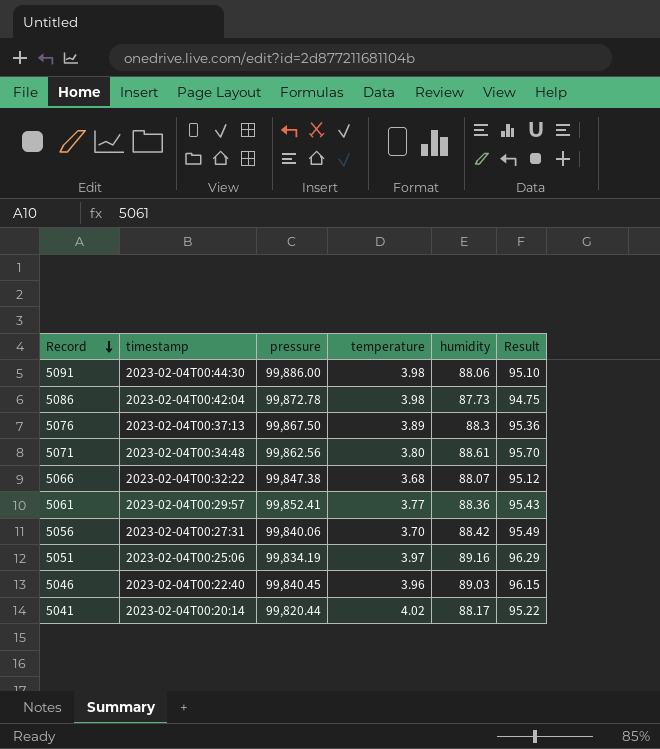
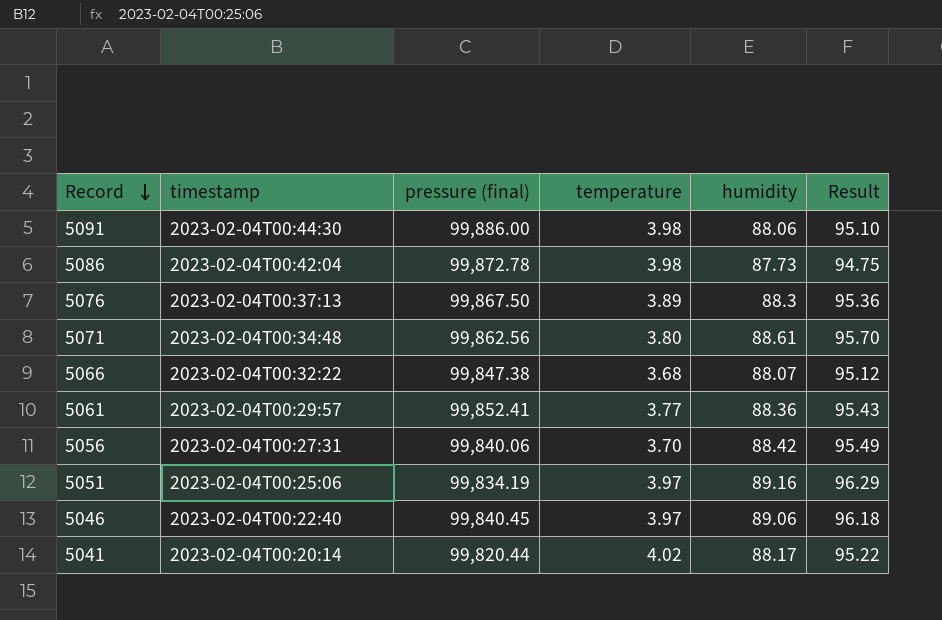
column name: pressure -> pressure (final)
5046 | temperature: 3.96 -> 3.97
5046 | humidity: 89.03 -> 89.06
5046 | Result: 96.15 -> 96.18

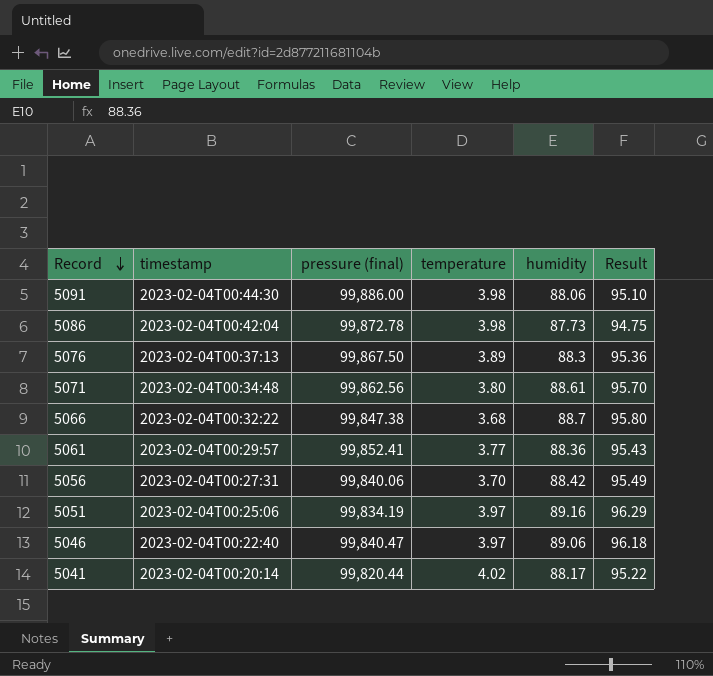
5066 | humidity: 88.07 -> 88.7
5066 | Result: 95.12 -> 95.80
5046 | pressure (final): 99,840.45 -> 99,840.47

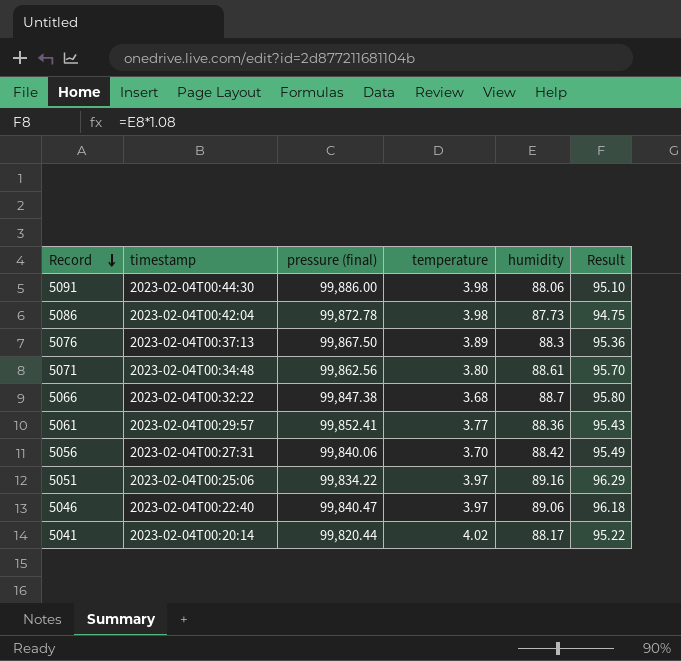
5051 | pressure (final): 99,834.19 -> 99,834.22

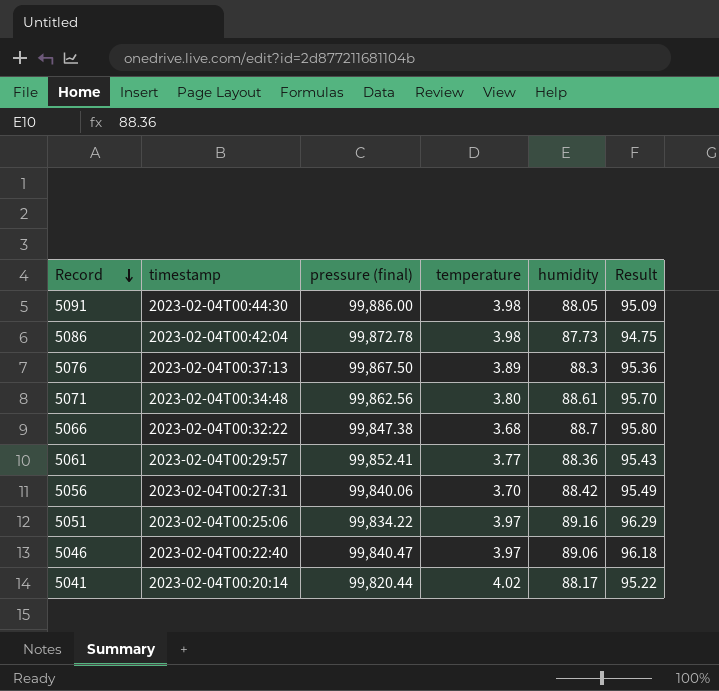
5091 | humidity: 88.06 -> 88.05
5091 | Result: 95.10 -> 95.09

